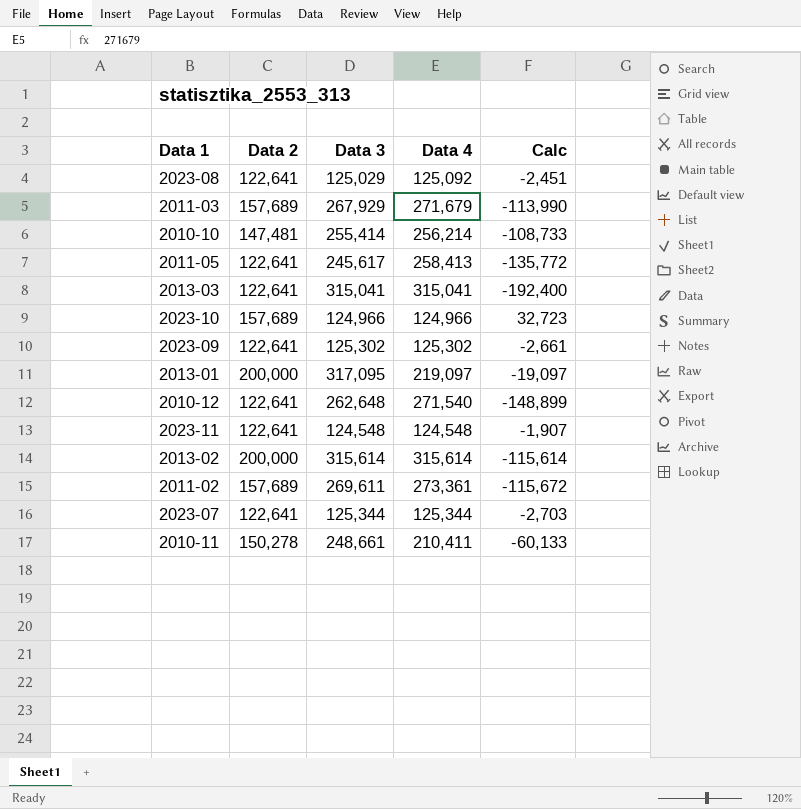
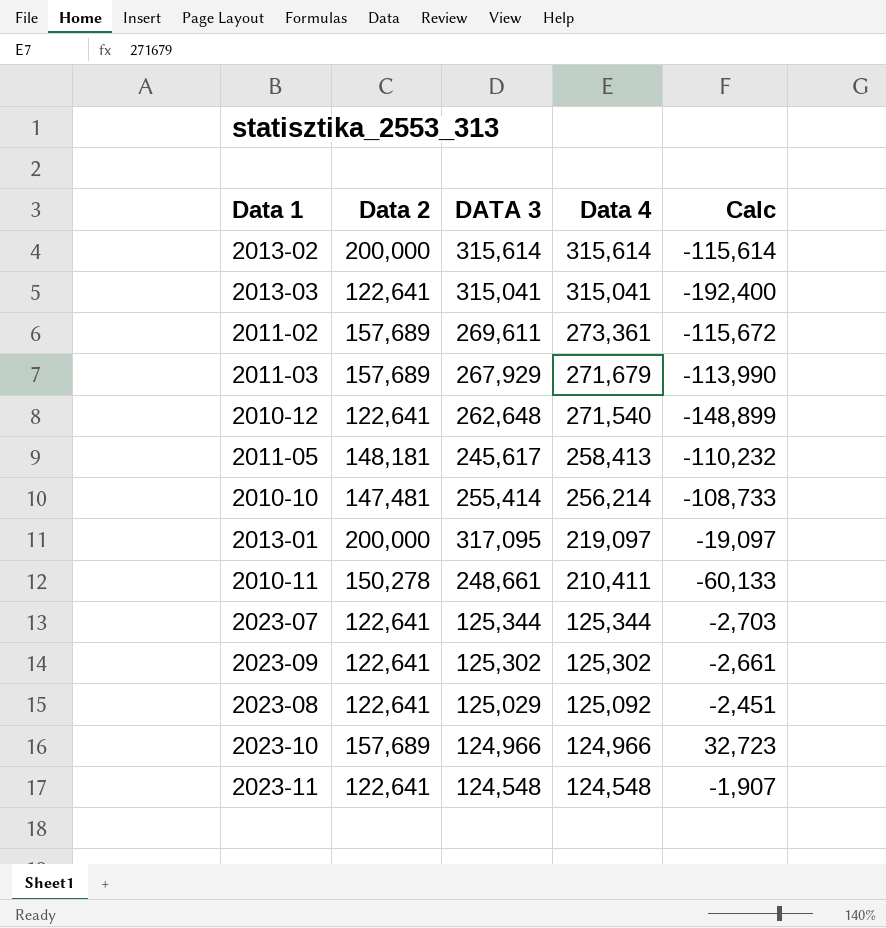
row order: none -> Data 4 descending
column name: Data 3 -> DATA 3
2011-05 | Data 2: 122,641 -> 148,181
2011-05 | Calc: -135,772 -> -110,232

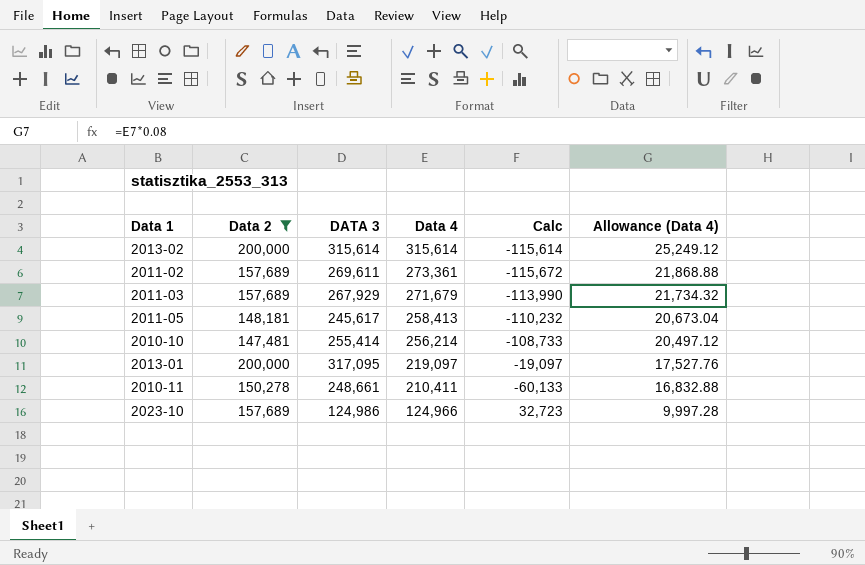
filter: none -> Data 2 != 122,641
column Allowance (Data 4) | formula: none -> [Data 4] * 0.08
2023-10 | DATA 3: 124,966 -> 124,986

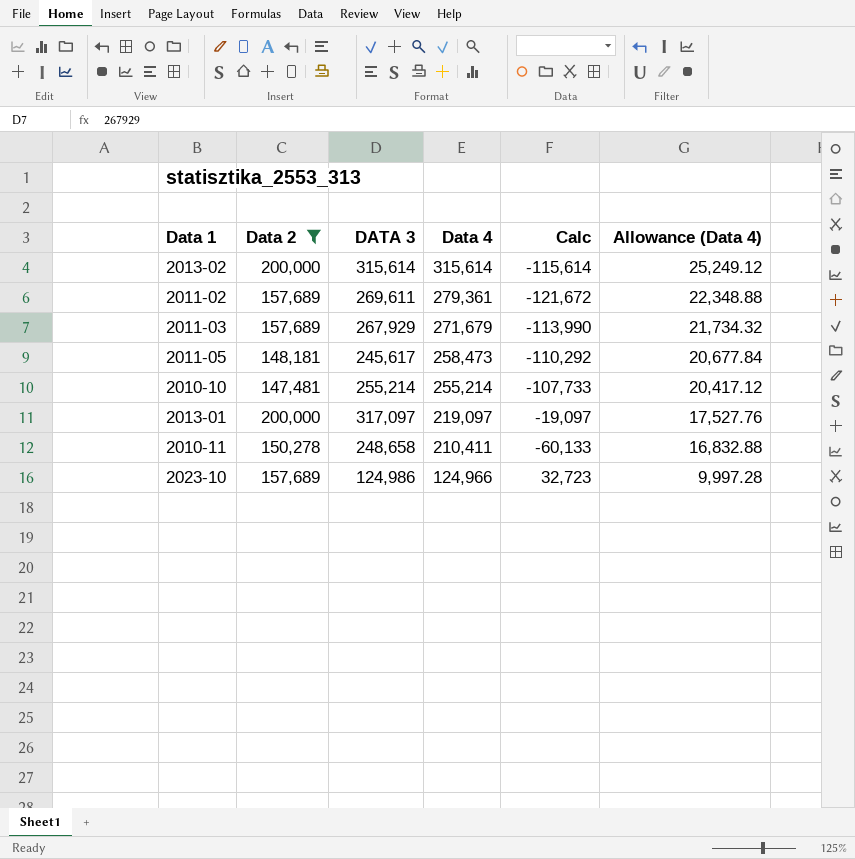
2011-02 | Data 4: 273,361 -> 279,361
2011-02 | Calc: -115,672 -> -121,672
2011-02 | Allowance (Data 4): 21,868.88 -> 22,348.88
2011-05 | Data 4: 258,413 -> 258,473
2011-05 | Calc: -110,232 -> -110,292
2011-05 | Allowance (Data 4): 20,673.04 -> 20,677.84
2010-10 | DATA 3: 255,414 -> 255,214
2010-10 | Data 4: 256,214 -> 255,214
2010-10 | Calc: -108,733 -> -107,733
2010-10 | Allowance (Data 4): 20,497.12 -> 20,417.12
2013-01 | DATA 3: 317,095 -> 317,097
2010-11 | DATA 3: 248,661 -> 248,658

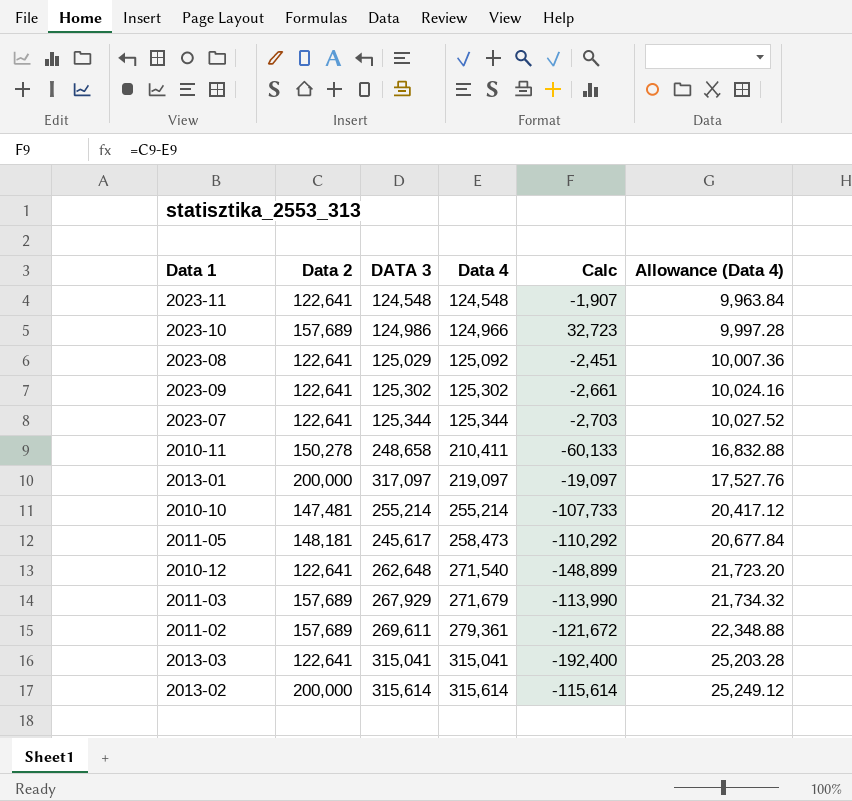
filter: Data 2 != 122,641 -> none
row order: Data 4 descending -> Data 4 ascending

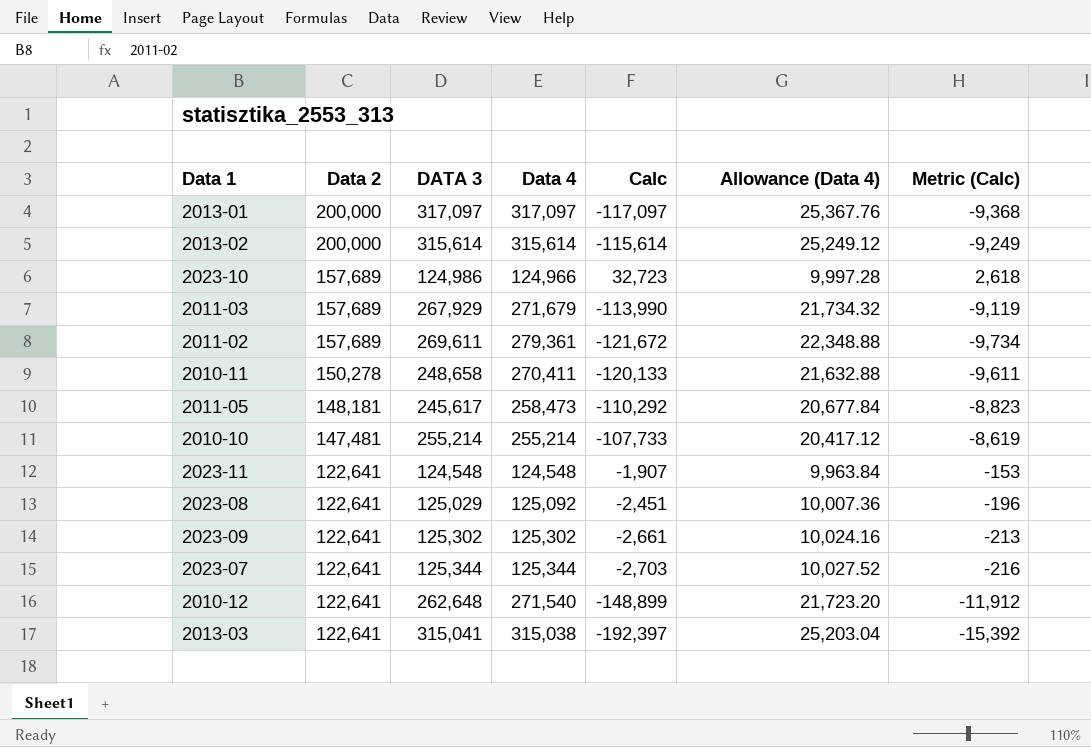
row order: Data 4 ascending -> Data 2 descending
column Metric (Calc) | formula: none -> [Calc] * 0.08
2013-01 | Data 4: 219,097 -> 317,097
2013-01 | Calc: -19,097 -> -117,097
2013-01 | Allowance (Data 4): 17,527.76 -> 25,367.76
2010-11 | Data 4: 210,411 -> 270,411
2010-11 | Calc: -60,133 -> -120,133
2010-11 | Allowance (Data 4): 16,832.88 -> 21,632.88
2013-03 | Data 4: 315,041 -> 315,038
2013-03 | Calc: -192,400 -> -192,397
2013-03 | Allowance (Data 4): 25,203.28 -> 25,203.04

